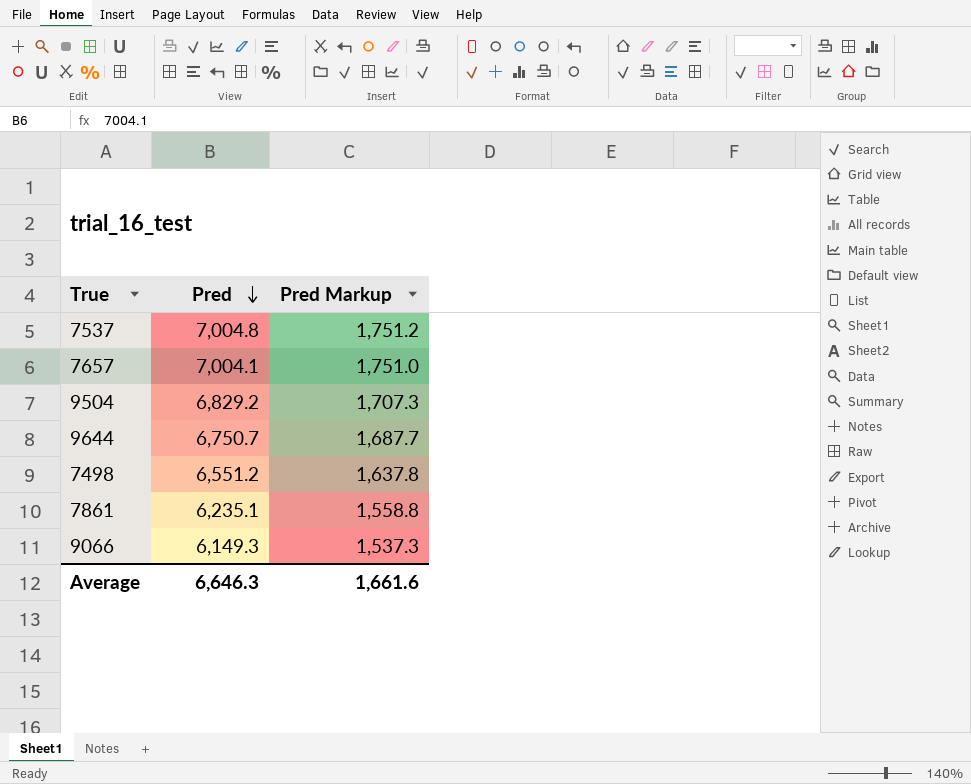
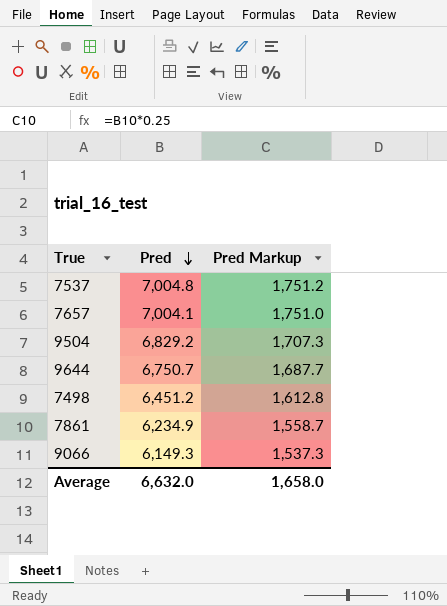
7498 | Pred: 6,551.2 -> 6,451.2
7498 | Pred Markup: 1,637.8 -> 1,612.8
7861 | Pred: 6,235.1 -> 6,234.9
7861 | Pred Markup: 1,558.8 -> 1,558.7
Average | Pred: 6,646.3 -> 6,632.0
Average | Pred Markup: 1,661.6 -> 1,658.0

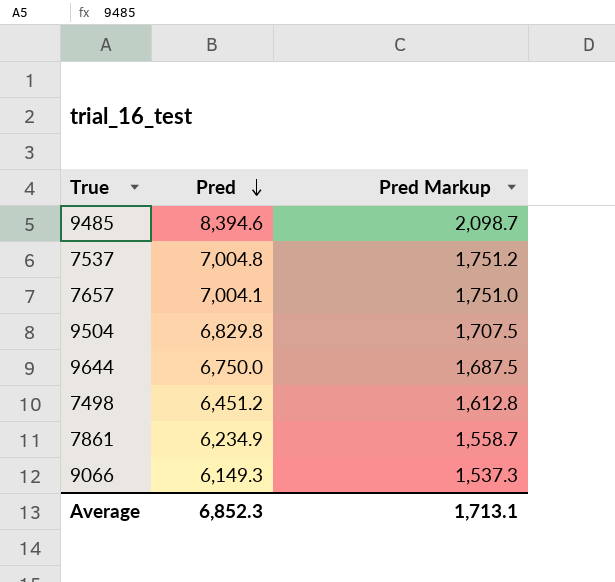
row 9485: none -> 8,394.6 | 2,098.7
9504 | Pred: 6,829.2 -> 6,829.8
9504 | Pred Markup: 1,707.3 -> 1,707.5
9644 | Pred: 6,750.7 -> 6,750.0
9644 | Pred Markup: 1,687.7 -> 1,687.5
Average | Pred: 6,632.0 -> 6,852.3
Average | Pred Markup: 1,658.0 -> 1,713.1

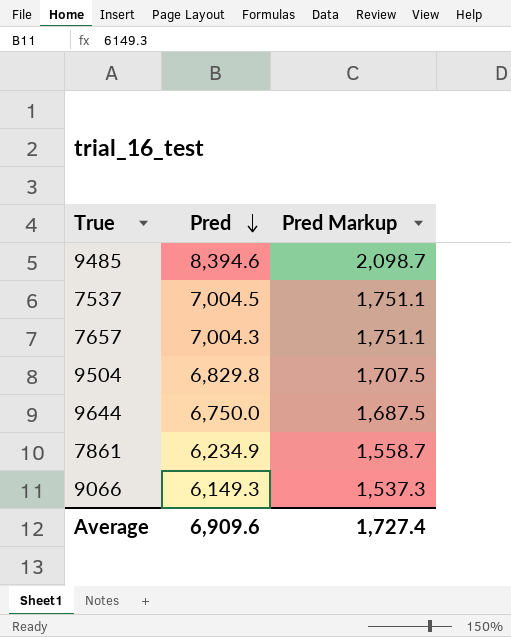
row 7498: 6,451.2 | 1,612.8 -> none
7537 | Pred: 7,004.8 -> 7,004.5
7537 | Pred Markup: 1,751.2 -> 1,751.1
7657 | Pred: 7,004.1 -> 7,004.3
7657 | Pred Markup: 1,751.0 -> 1,751.1
Average | Pred: 6,852.3 -> 6,909.6
Average | Pred Markup: 1,713.1 -> 1,727.4

